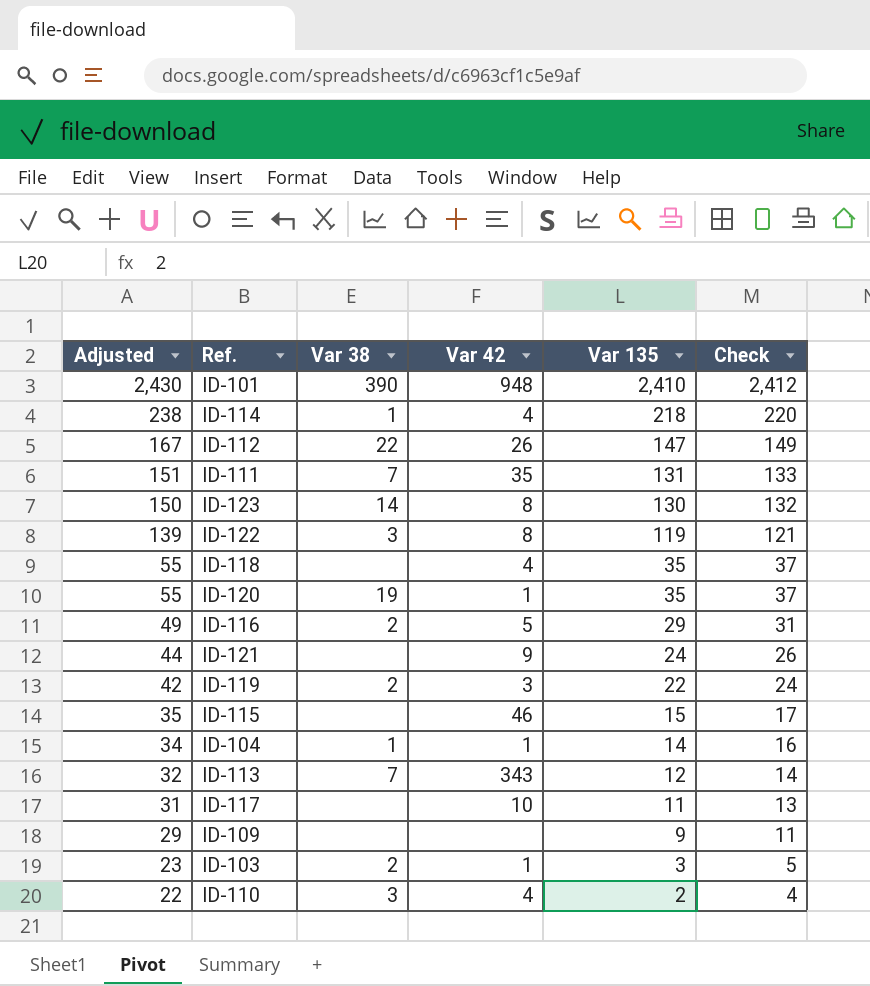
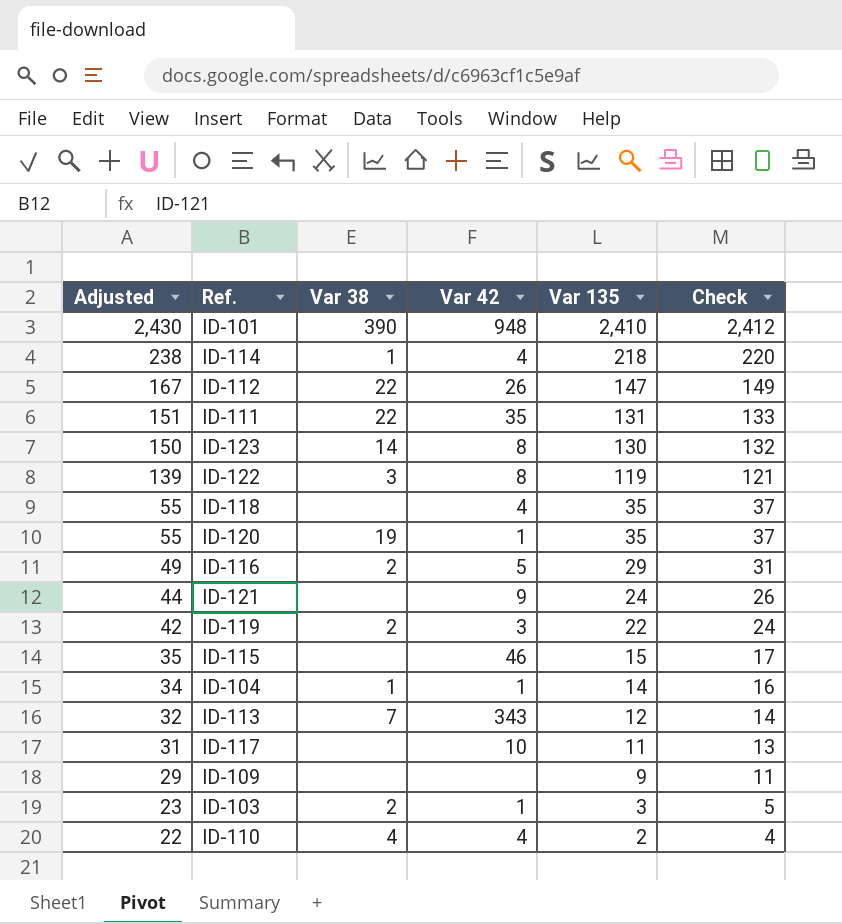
ID-111 | Var 38: 7 -> 22
ID-110 | Var 38: 3 -> 4

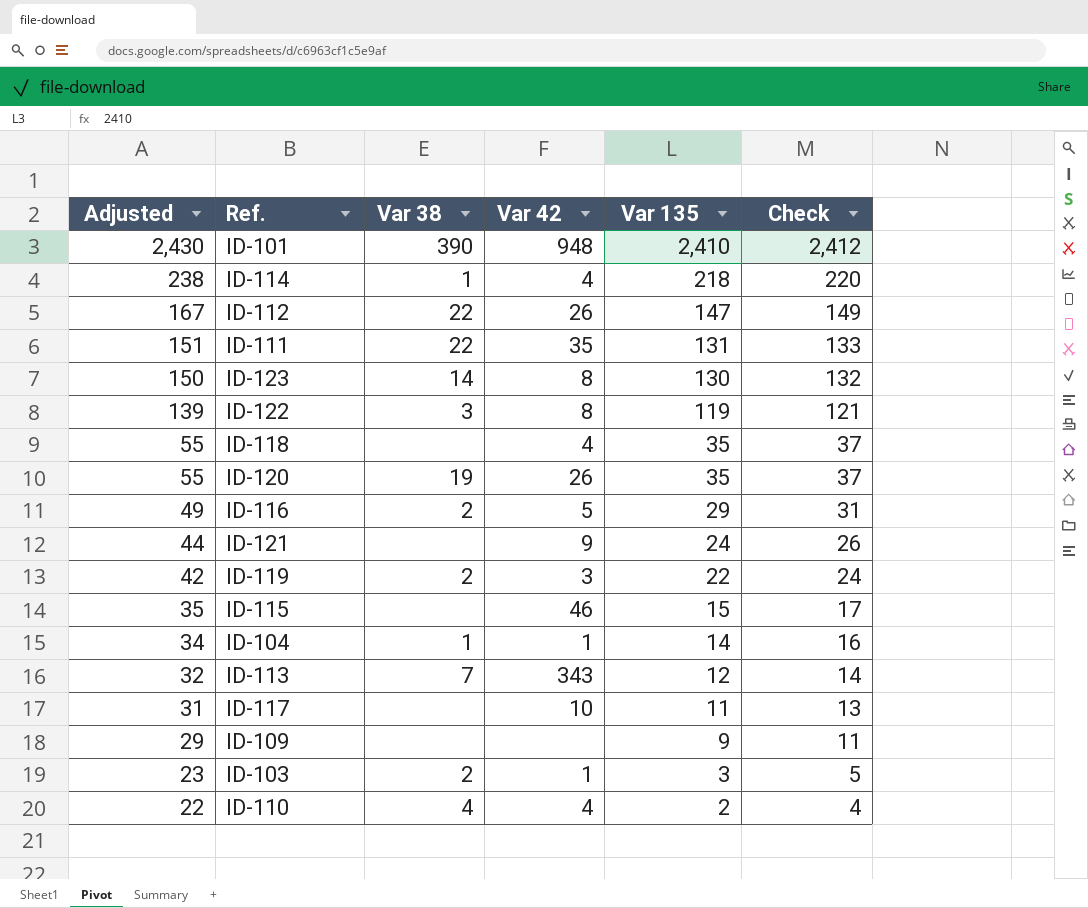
ID-120 | Var 42: 1 -> 26

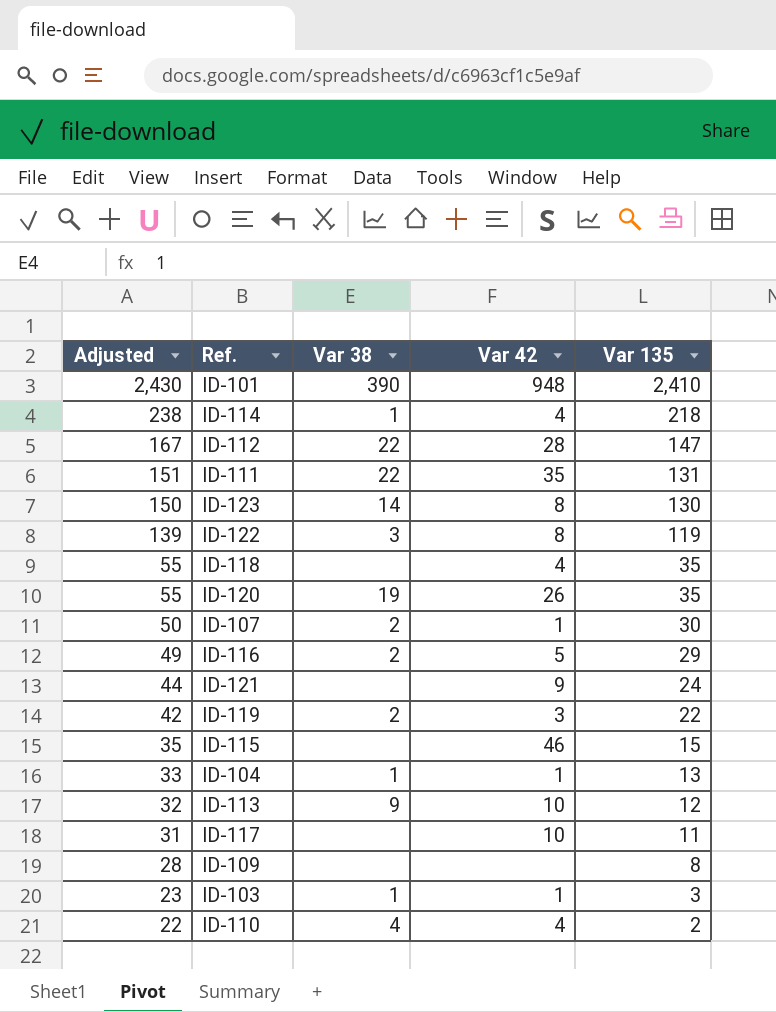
column Check | formula: [Var 135] + 2 -> none
ID-112 | Var 42: 26 -> 28
row ID-107: none -> 50 | 2 | 1 | 30
ID-104 | Adjusted: 34 -> 33
ID-104 | Var 135: 14 -> 13
ID-113 | Var 38: 7 -> 9
ID-113 | Var 42: 343 -> 10
ID-109 | Adjusted: 29 -> 28
ID-109 | Var 135: 9 -> 8
ID-103 | Var 38: 2 -> 1

